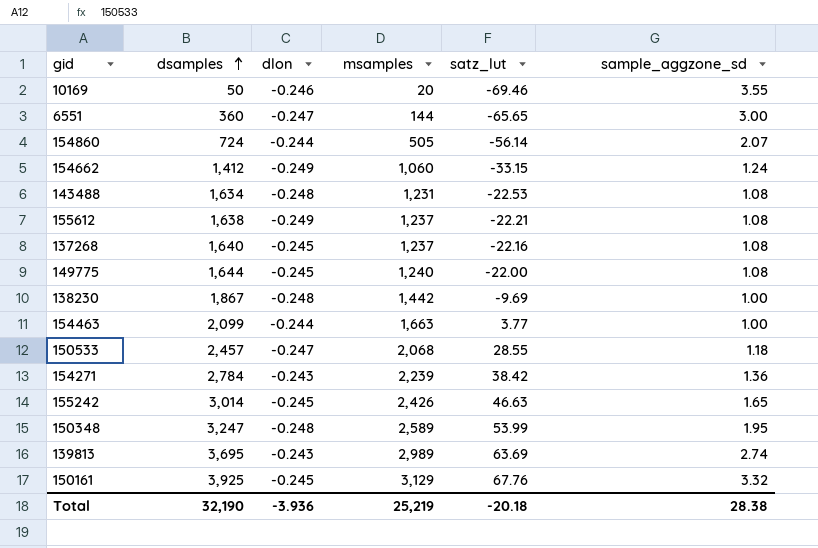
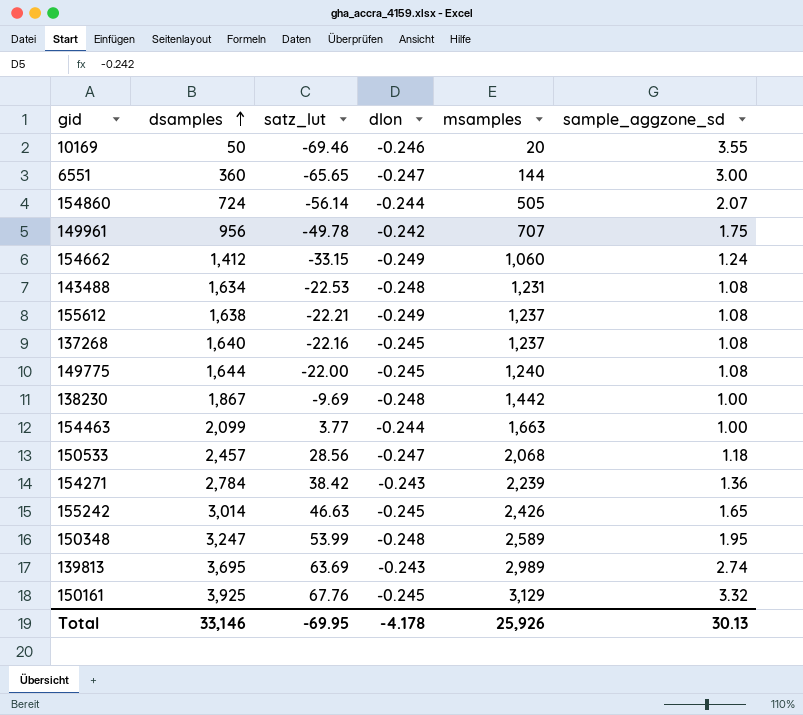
column satz_lut | position: 5 -> 3
row 149961: none -> 956 | -49.78 | -0.242 | 707 | 1.75
150533 | satz_lut: 28.55 -> 28.56
Total | dsamples: 32,190 -> 33,146
Total | satz_lut: -20.18 -> -69.95
Total | dlon: -3.936 -> -4.178
Total | msamples: 25,219 -> 25,926
Total | sample_aggzone_sd: 28.38 -> 30.13

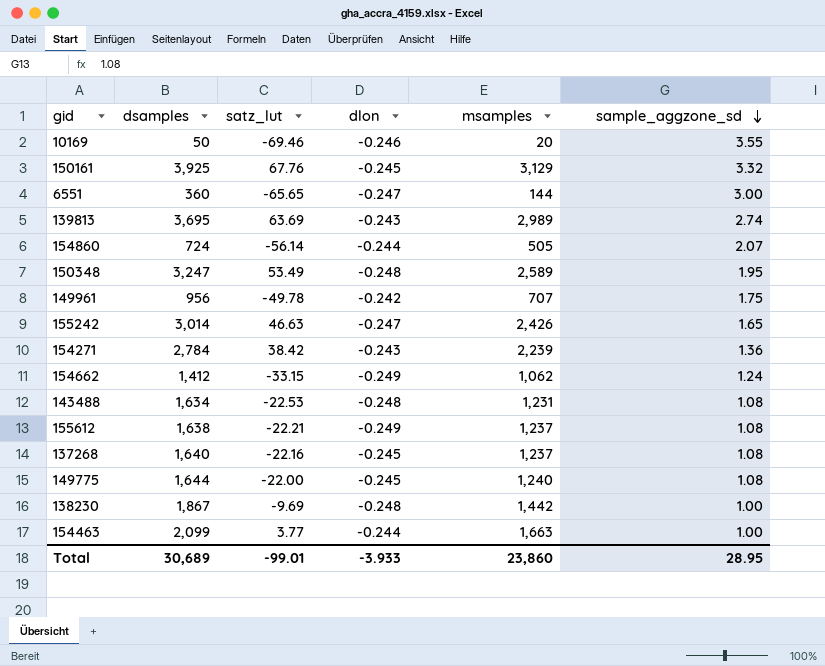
row order: dsamples ascending -> sample_aggzone_sd descending
row 150533: 2,457 | 28.56 | -0.247 | 2,068 | 1.18 -> none
150348 | satz_lut: 53.99 -> 53.49
155242 | dlon: -0.245 -> -0.247
154662 | msamples: 1,060 -> 1,062
Total | dsamples: 33,146 -> 30,689
Total | satz_lut: -69.95 -> -99.01
Total | dlon: -4.178 -> -3.933
Total | msamples: 25,926 -> 23,860
Total | sample_aggzone_sd: 30.13 -> 28.95

